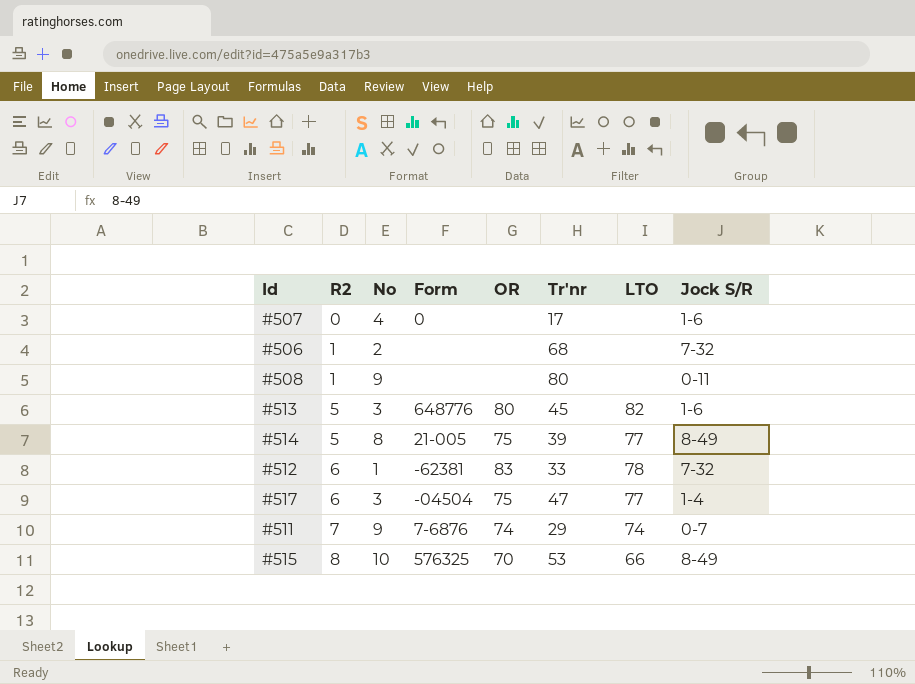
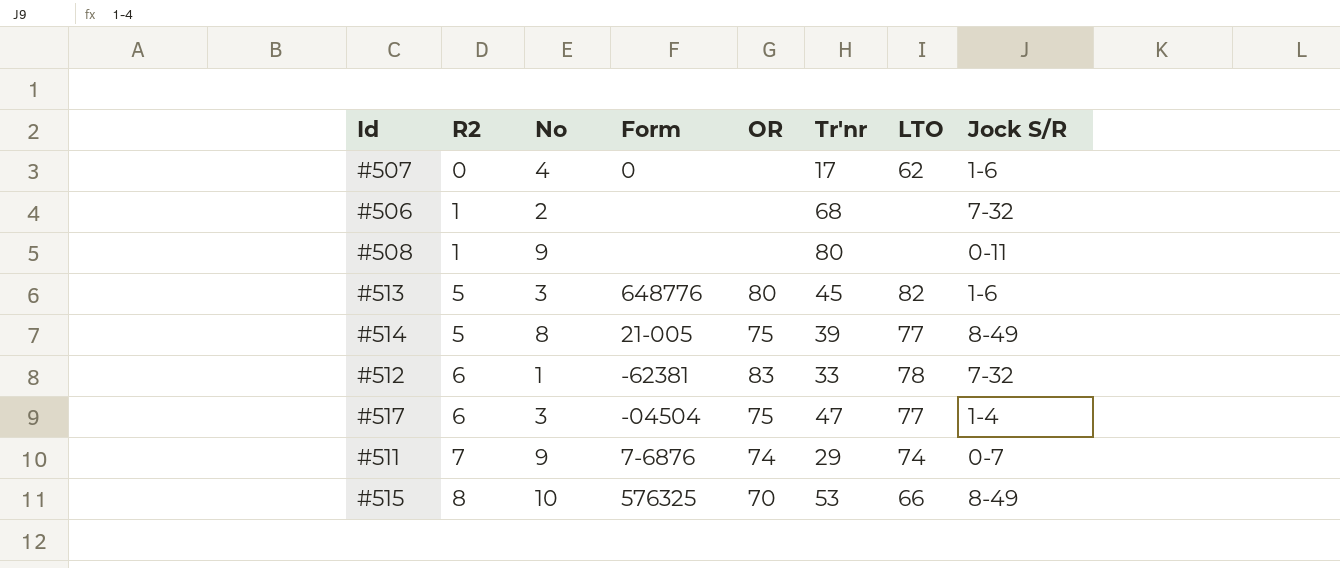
#507 | LTO: none -> 62

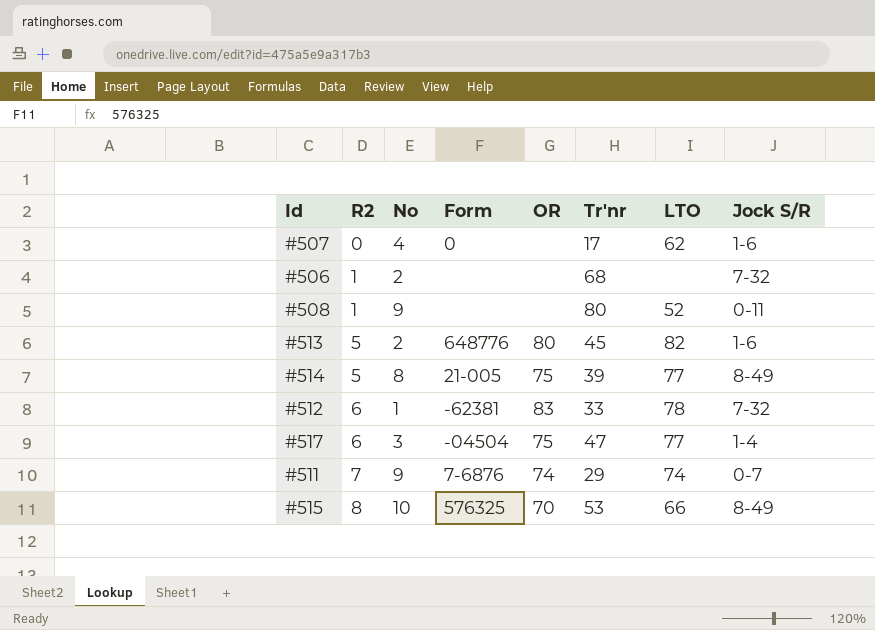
#508 | LTO: none -> 52
#513 | No: 3 -> 2

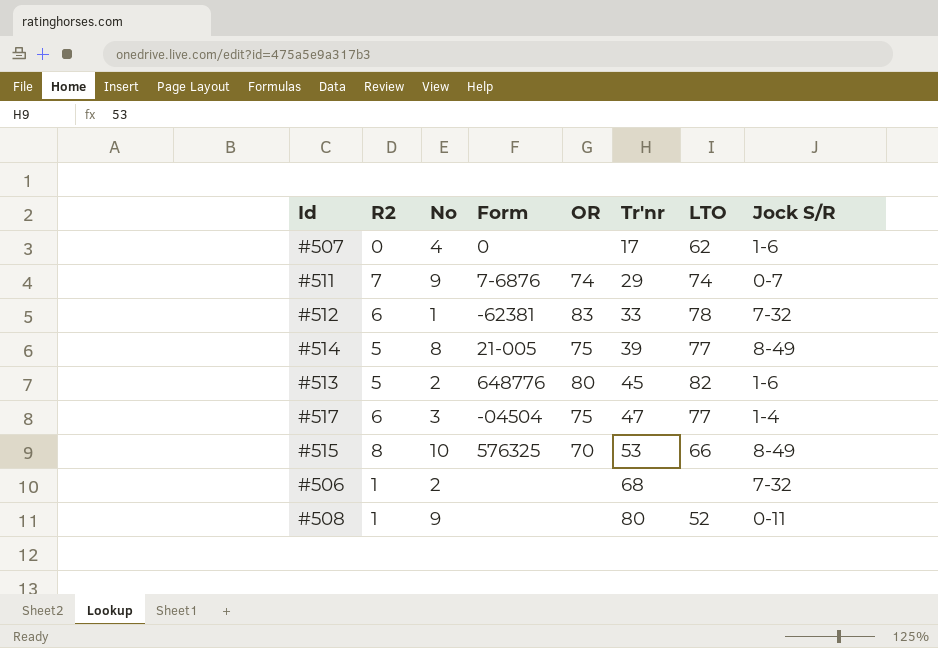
row order: R2 ascending -> Tr'nr ascending

